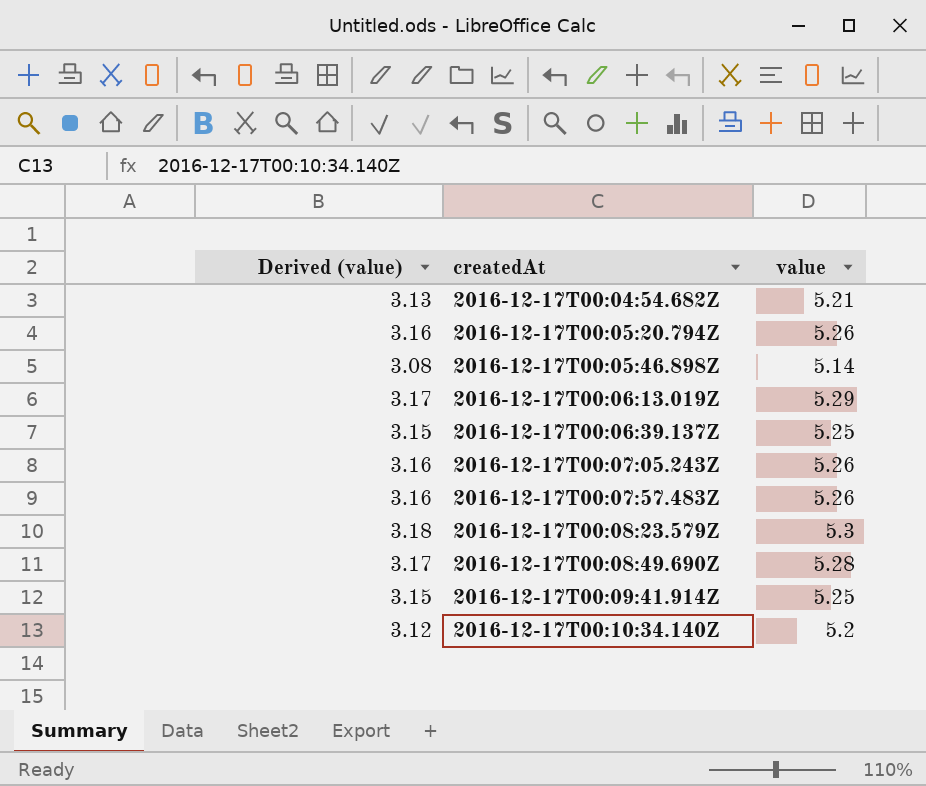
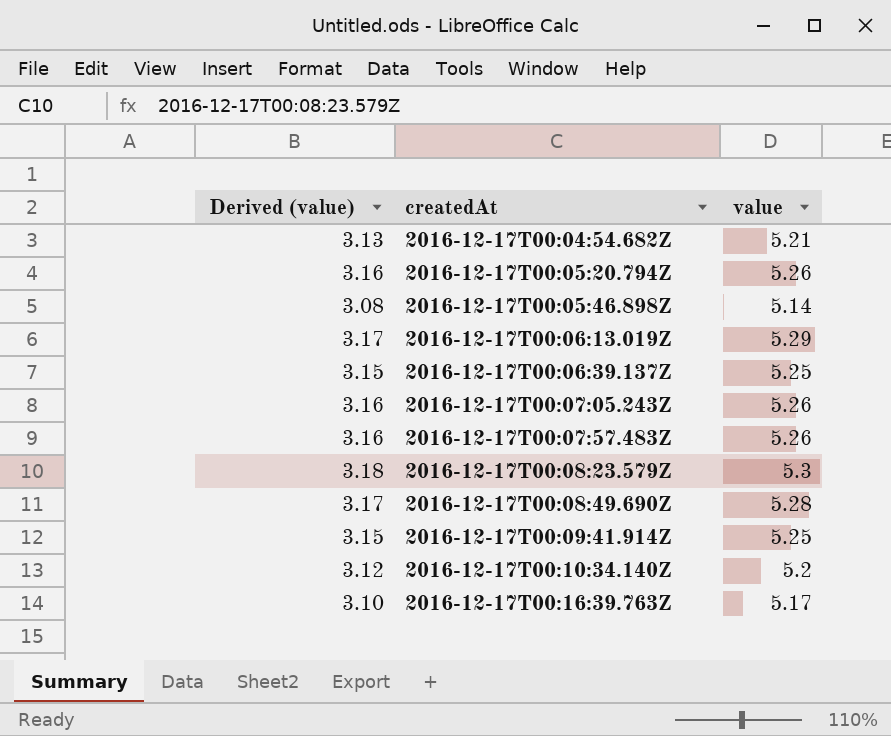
row 2016-12-17T00:16:39.763Z: none -> 3.10 | 5.17

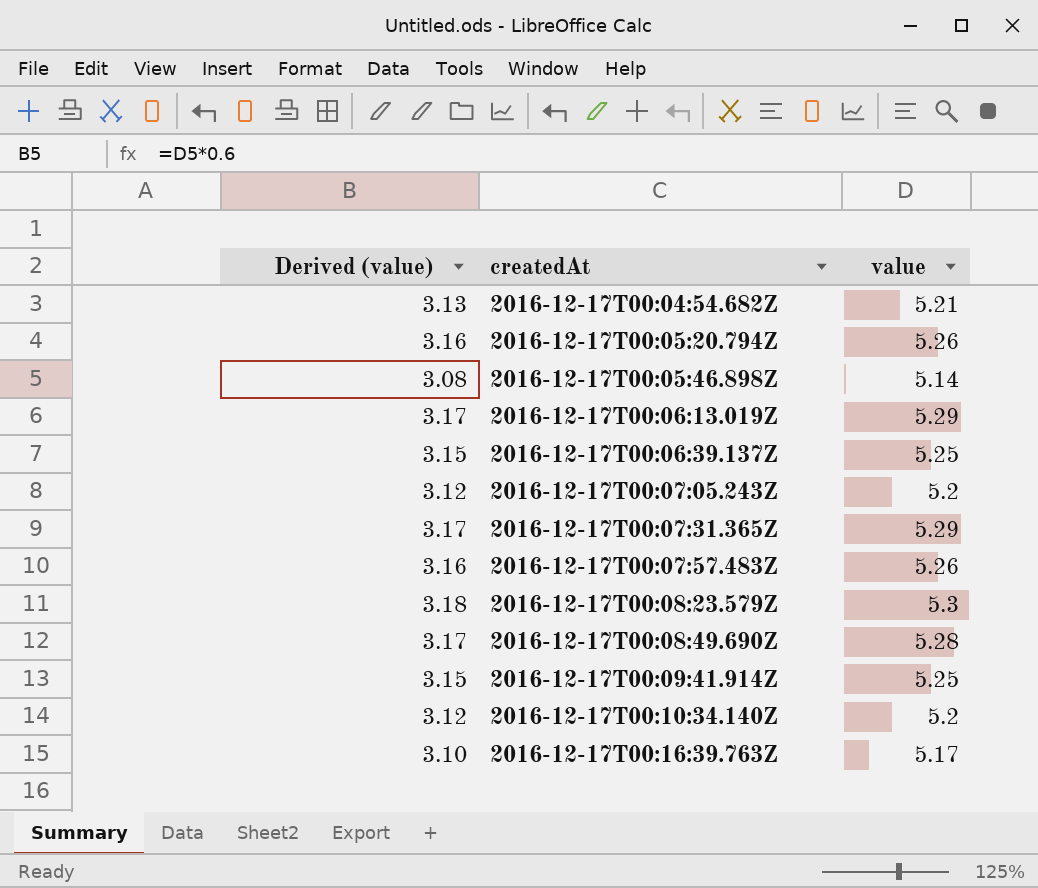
2016-12-17T00:07:05.243Z | Derived (value): 3.16 -> 3.12
2016-12-17T00:07:05.243Z | value: 5.26 -> 5.2
row 2016-12-17T00:07:31.365Z: none -> 3.17 | 5.29

